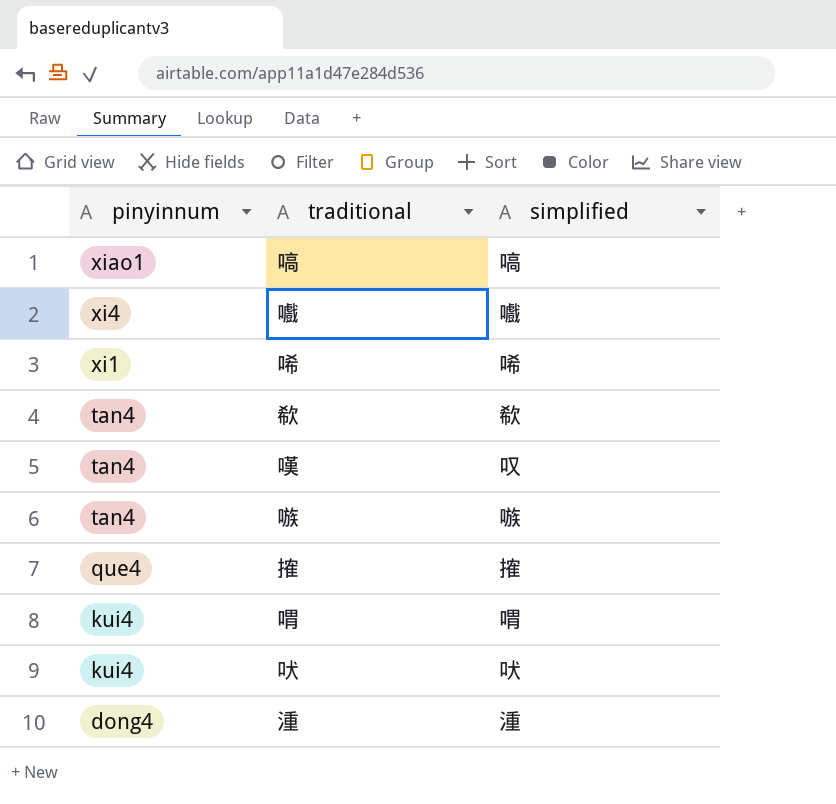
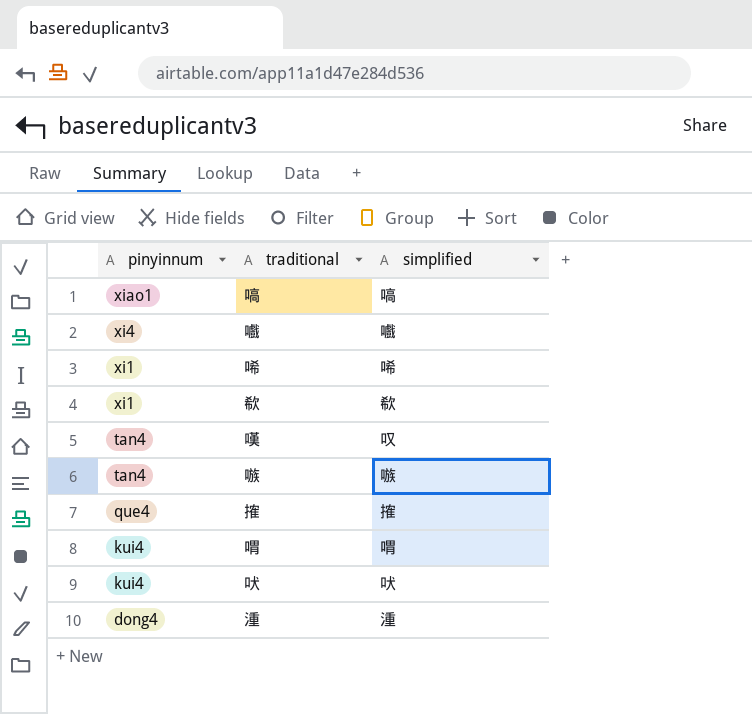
欷 | pinyinnum: tan4 -> xi1

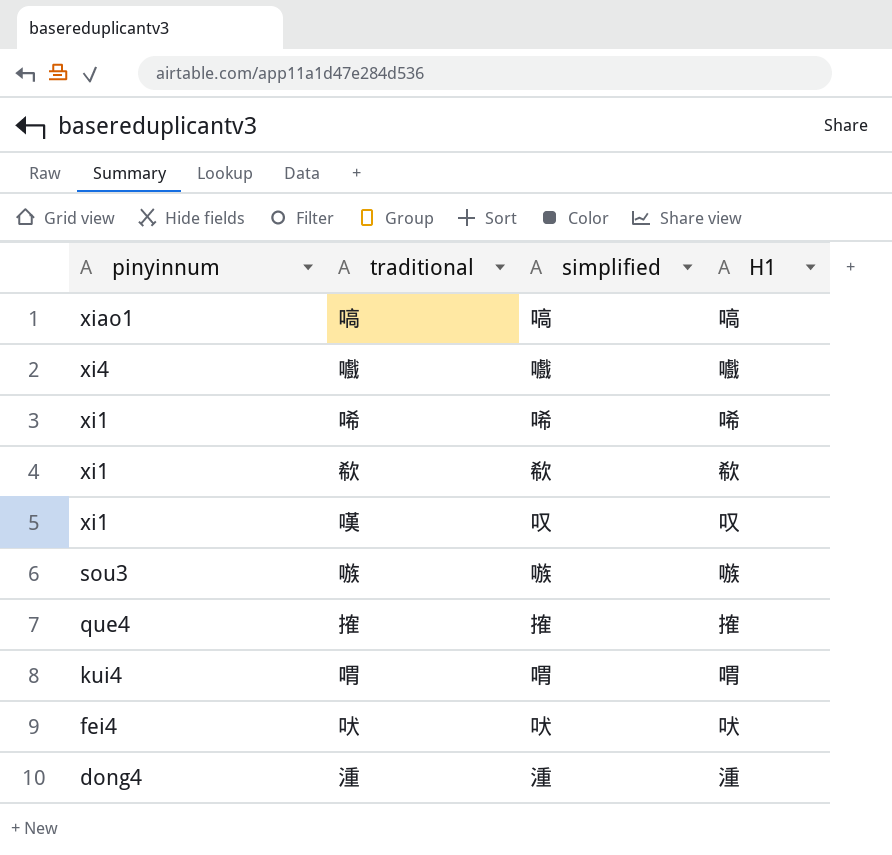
column H1 | position: none -> 4
嘆 | pinyinnum: tan4 -> xi1
嗾 | pinyinnum: tan4 -> sou3
吠 | pinyinnum: kui4 -> fei4

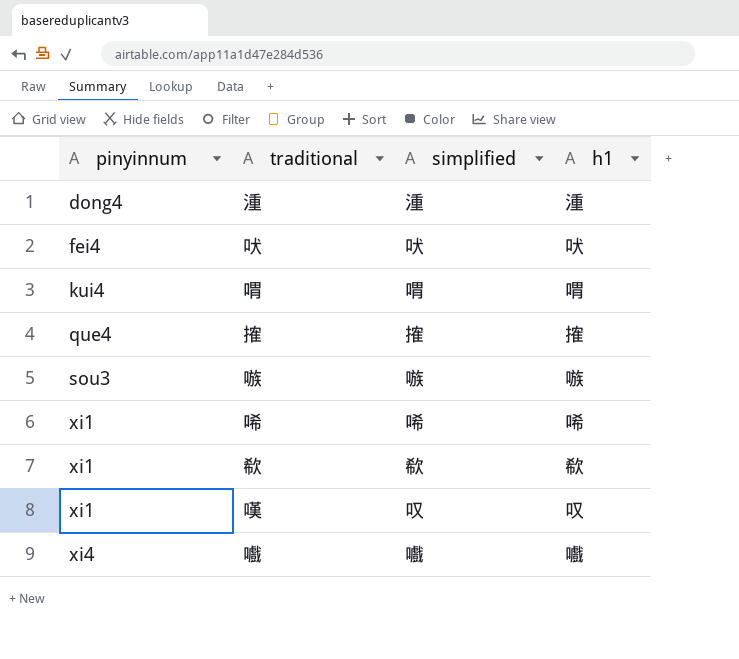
row order: pinyinnum descending -> pinyinnum ascending
column name: H1 -> h1
row 嗃: xiao1 | 嗃 | 嗃 -> none

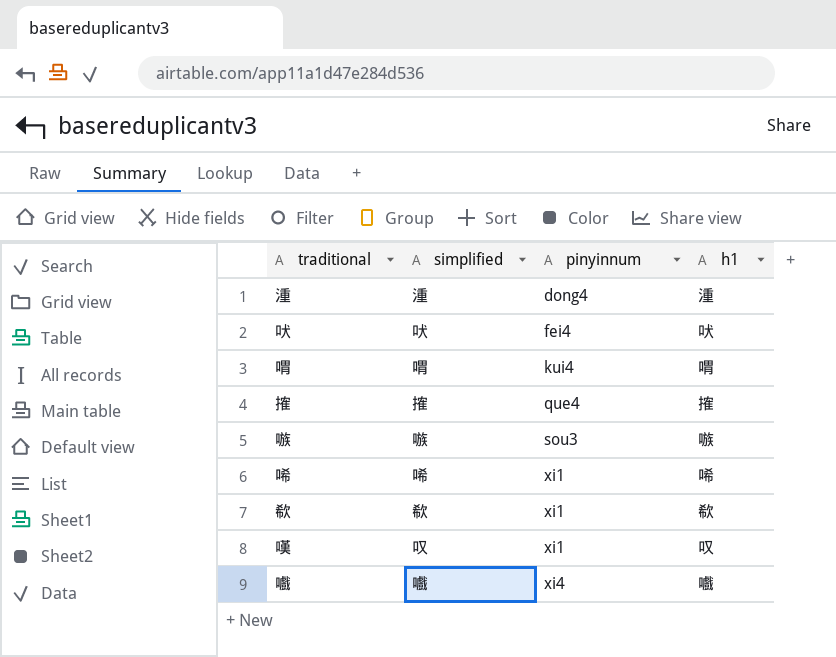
column pinyinnum | position: 1 -> 3

